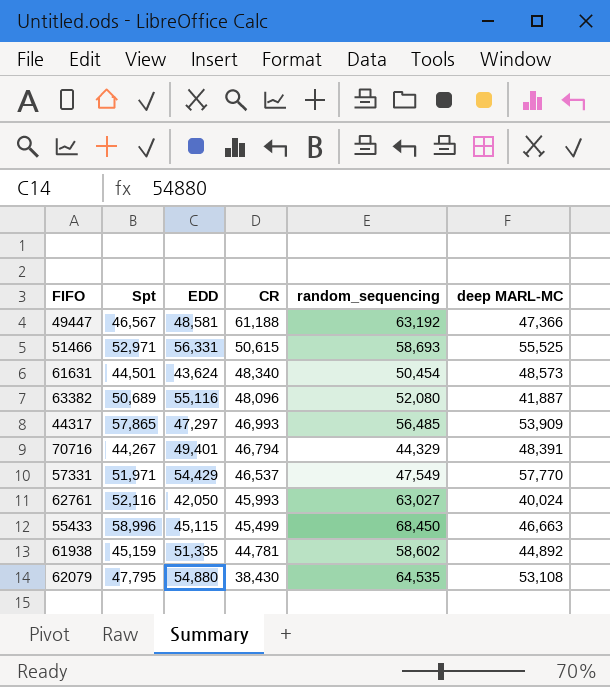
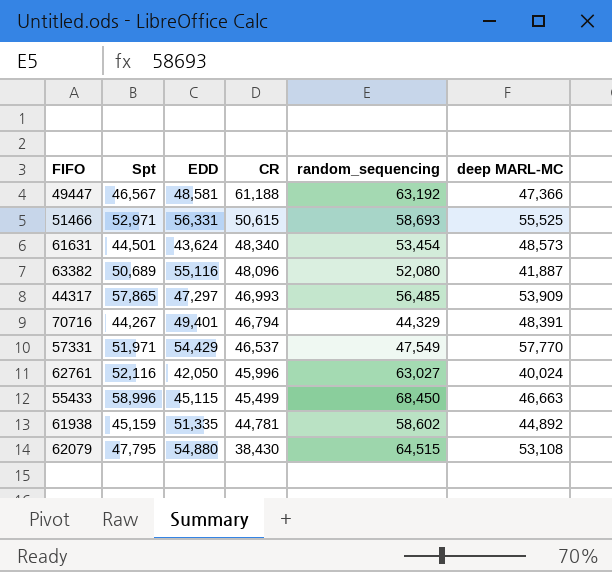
61631 | random_sequencing: 50,454 -> 53,454
62761 | CR: 45,993 -> 45,996
62079 | random_sequencing: 64,535 -> 64,515

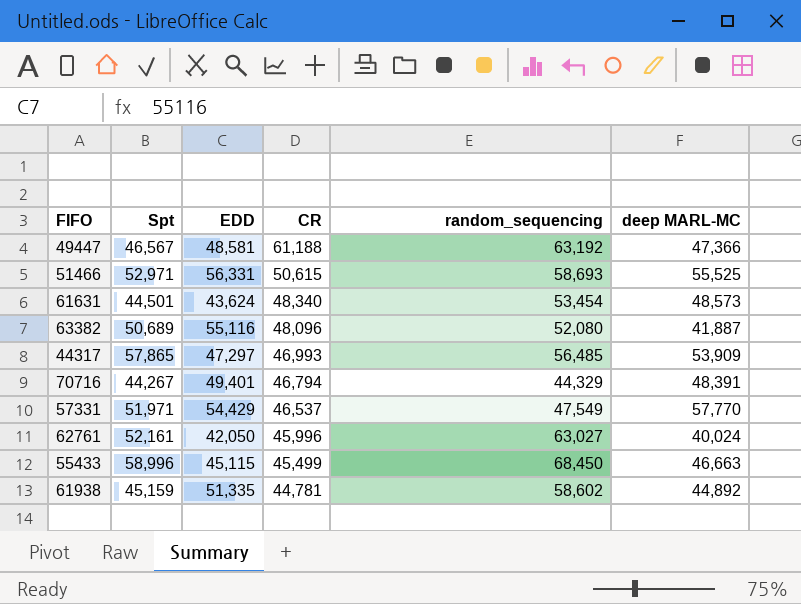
row 62079: 47,795 | 54,880 | 38,430 | 64,515 | 53,108 -> none
62761 | Spt: 52,116 -> 52,161

